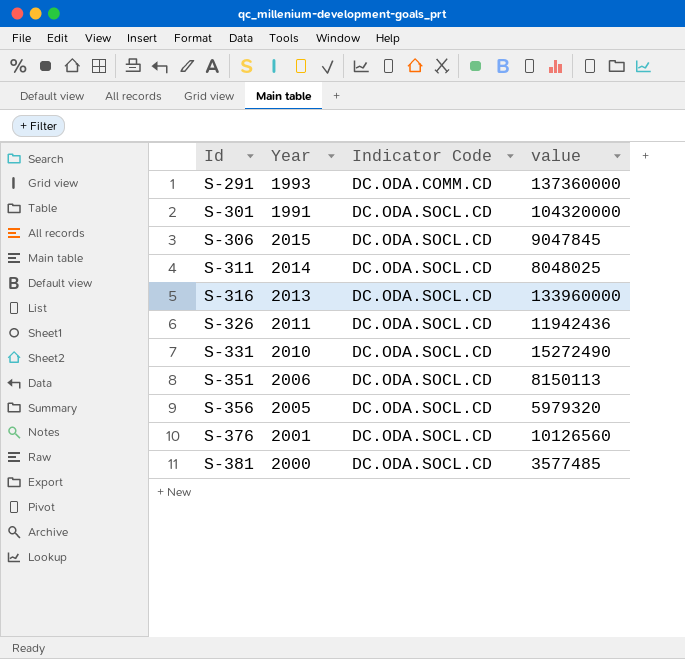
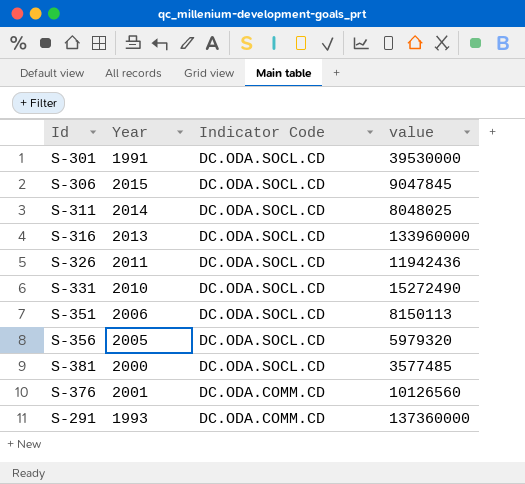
row order: Id ascending -> Indicator Code descending
S-301 | value: 104320000 -> 39530000
S-376 | Indicator Code: DC.ODA.SOCL.CD -> DC.ODA.COMM.CD

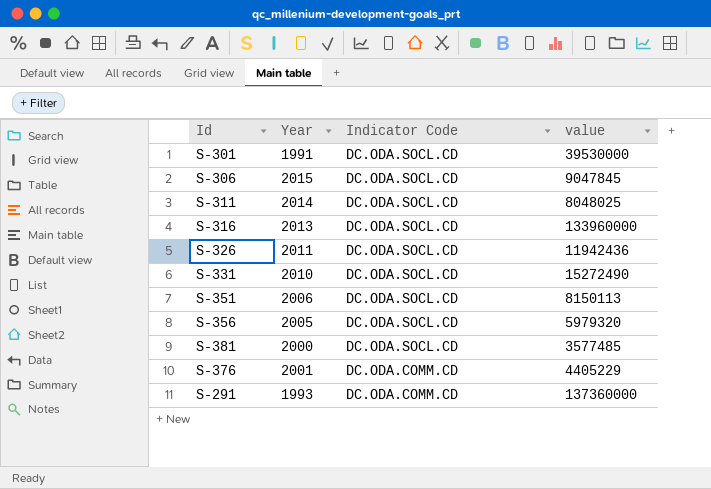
S-376 | value: 10126560 -> 4405229

